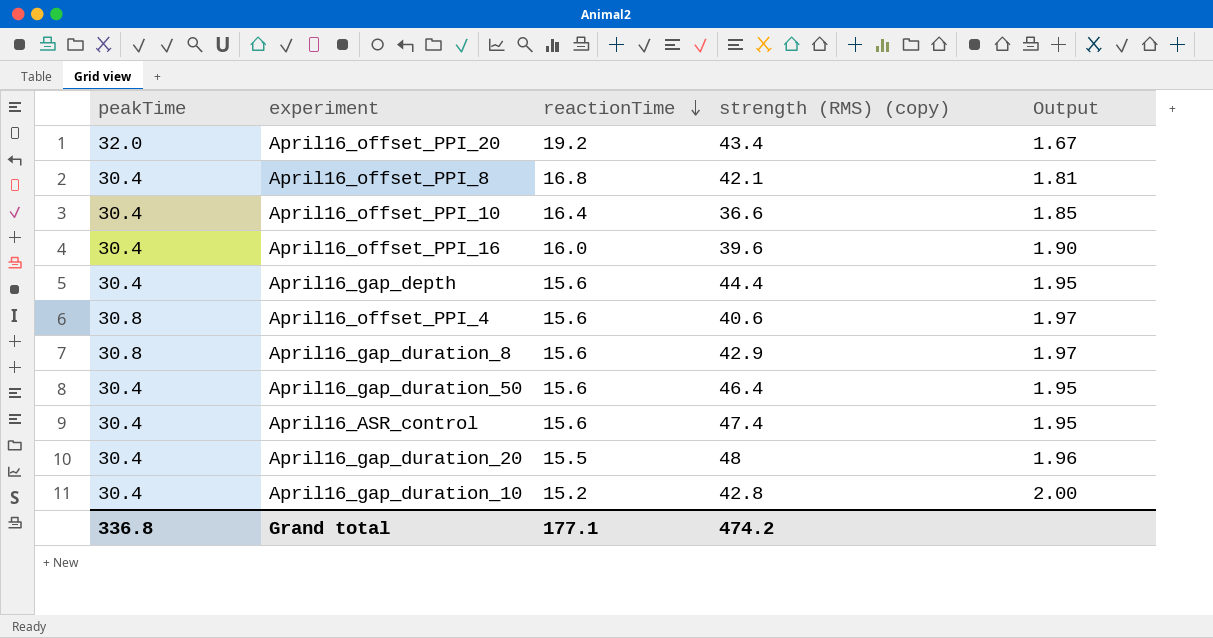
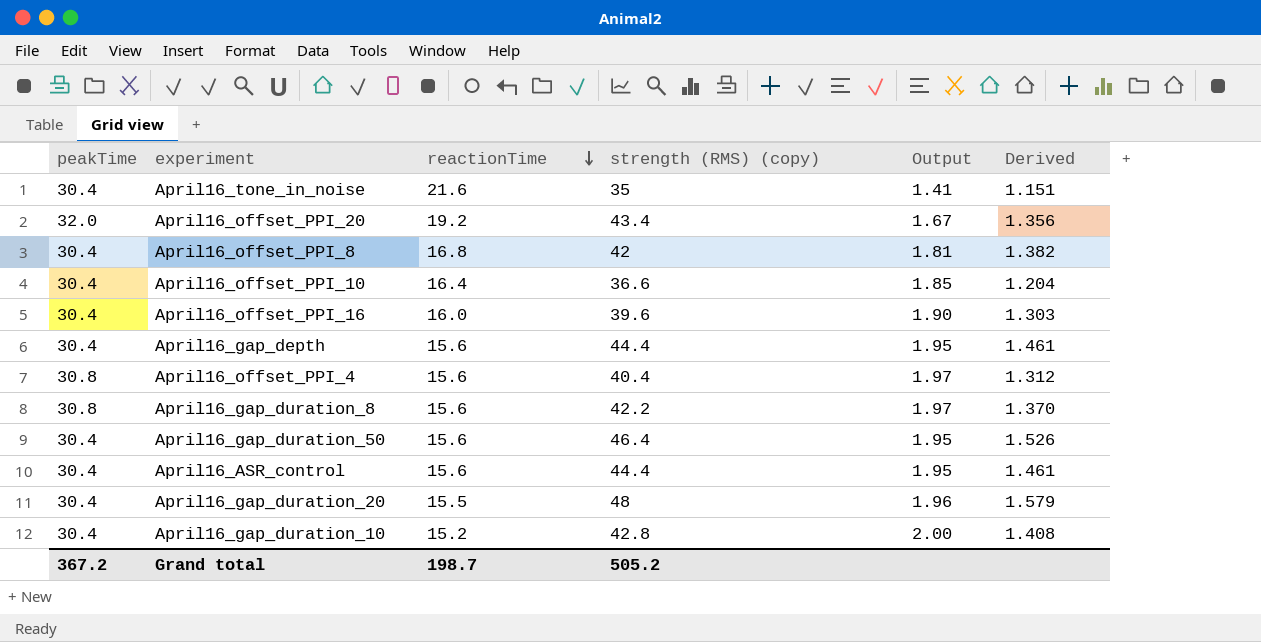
column Derived | formula: none -> [strength (RMS) (copy)] / [peakTime]
row April16_tone_in_noise: none -> 30.4 | 21.6 | 35 | 1.41 | 1.151
April16_offset_PPI_8 | strength (RMS) (copy): 42.1 -> 42
April16_offset_PPI_4 | strength (RMS) (copy): 40.6 -> 40.4
April16_gap_duration_8 | strength (RMS) (copy): 42.9 -> 42.2
April16_ASR_control | strength (RMS) (copy): 47.4 -> 44.4
Grand total | peakTime: 336.8 -> 367.2
Grand total | reactionTime: 177.1 -> 198.7
Grand total | strength (RMS) (copy): 474.2 -> 505.2

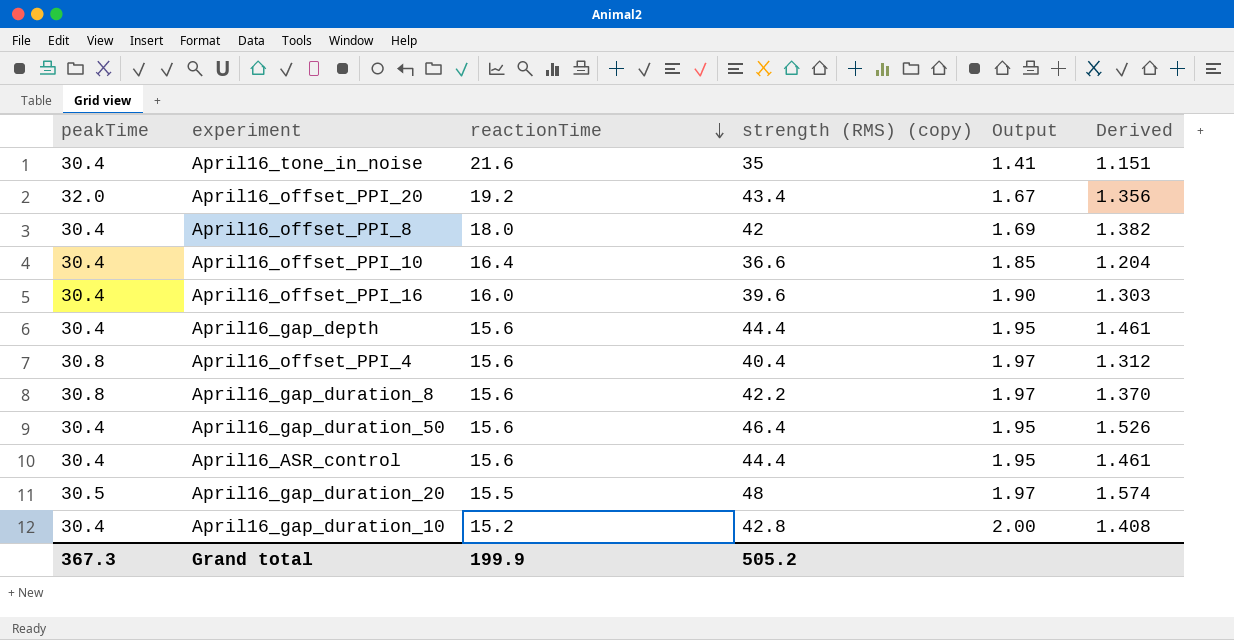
April16_offset_PPI_8 | reactionTime: 16.8 -> 18.0
April16_offset_PPI_8 | Output: 1.81 -> 1.69
April16_gap_duration_20 | peakTime: 30.4 -> 30.5
April16_gap_duration_20 | Output: 1.96 -> 1.97
April16_gap_duration_20 | Derived: 1.579 -> 1.574
Grand total | peakTime: 367.2 -> 367.3
Grand total | reactionTime: 198.7 -> 199.9

